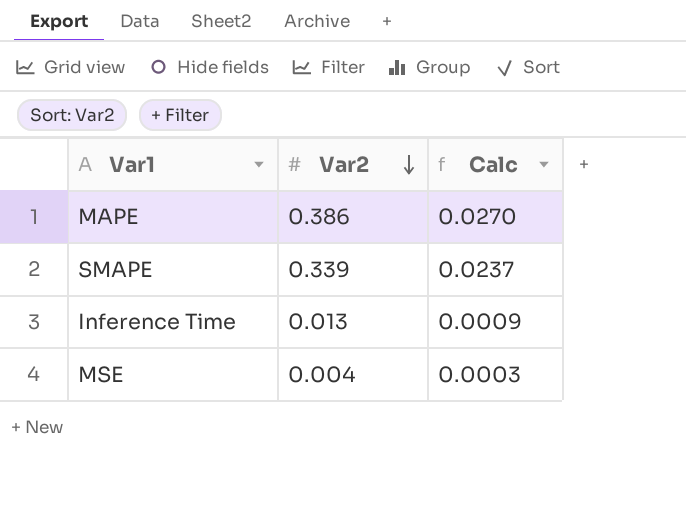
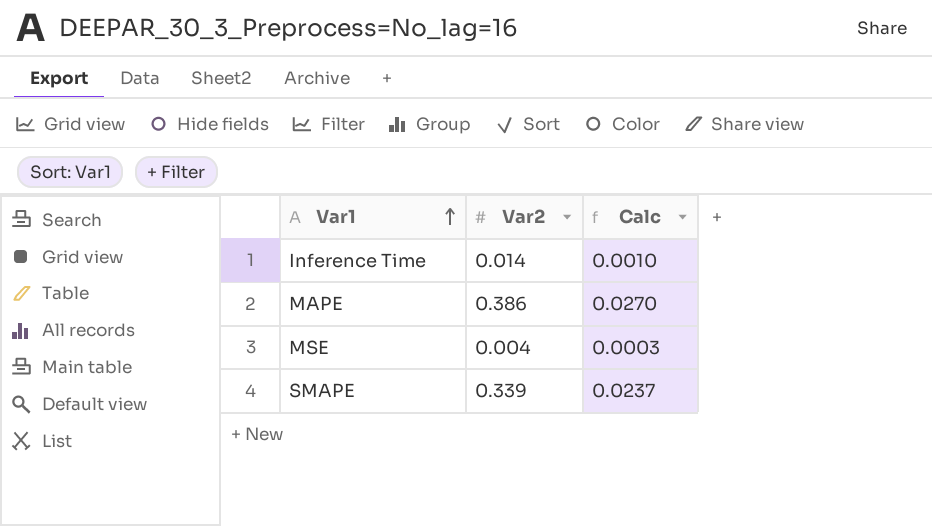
row order: Var2 descending -> Var1 ascending
Inference Time | Var2: 0.013 -> 0.014
Inference Time | Calc: 0.0009 -> 0.0010

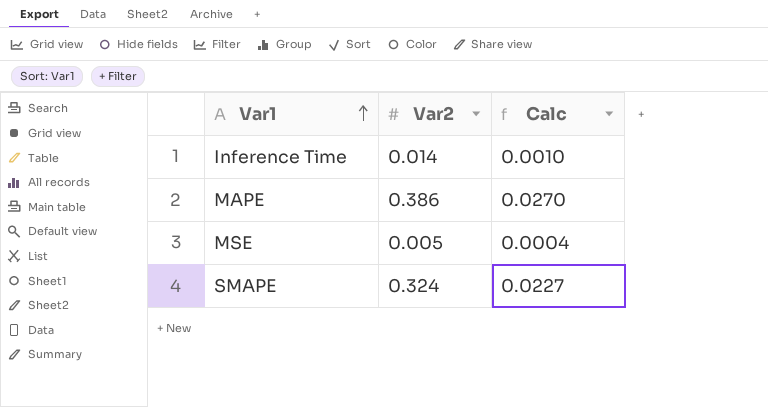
MSE | Var2: 0.004 -> 0.005
MSE | Calc: 0.0003 -> 0.0004
SMAPE | Var2: 0.339 -> 0.324
SMAPE | Calc: 0.0237 -> 0.0227

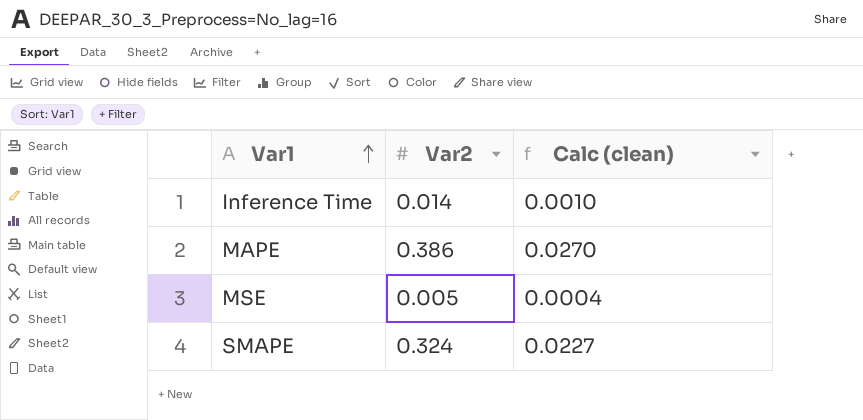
column name: Calc -> Calc (clean)

